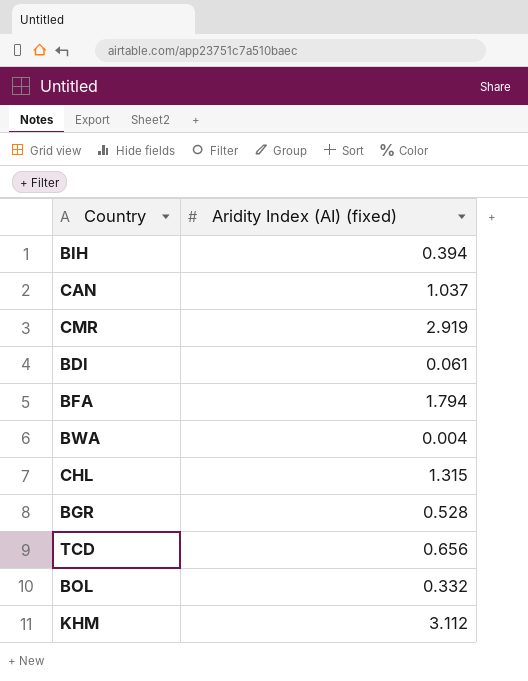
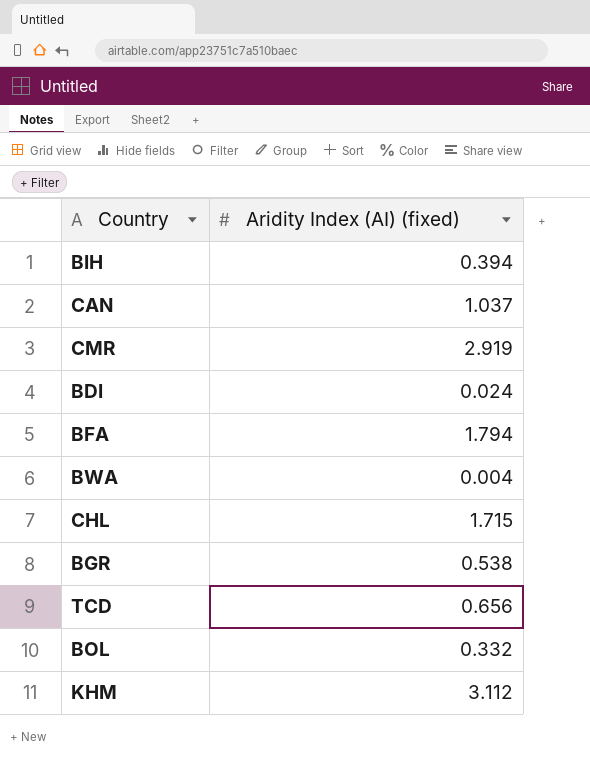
BDI | Aridity Index (AI) (fixed): 0.061 -> 0.024
CHL | Aridity Index (AI) (fixed): 1.315 -> 1.715
BGR | Aridity Index (AI) (fixed): 0.528 -> 0.538

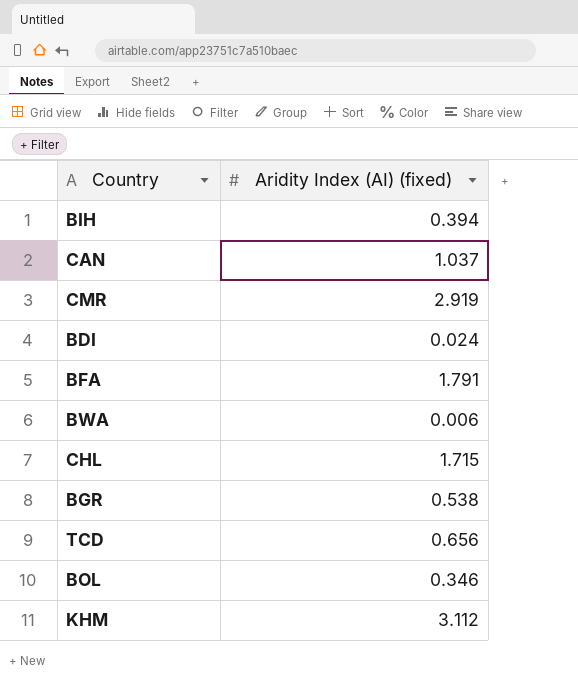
BFA | Aridity Index (AI) (fixed): 1.794 -> 1.791
BWA | Aridity Index (AI) (fixed): 0.004 -> 0.006
BOL | Aridity Index (AI) (fixed): 0.332 -> 0.346

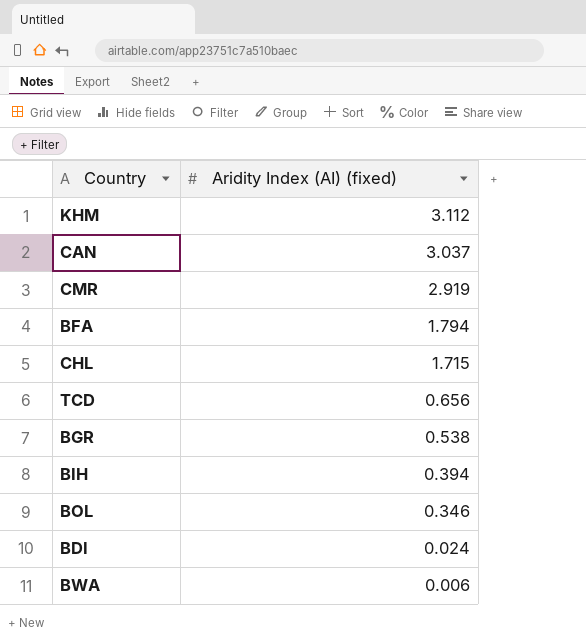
row order: none -> Aridity Index (AI) (fixed) descending
CAN | Aridity Index (AI) (fixed): 1.037 -> 3.037
BFA | Aridity Index (AI) (fixed): 1.791 -> 1.794

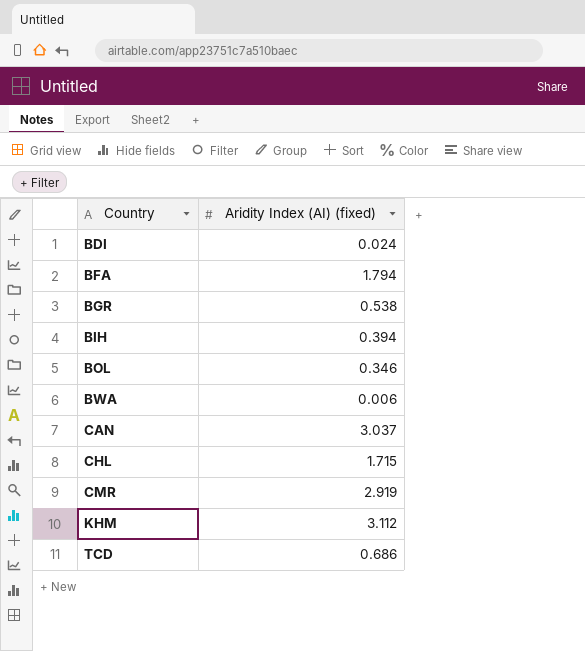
row order: Aridity Index (AI) (fixed) descending -> Country ascending
TCD | Aridity Index (AI) (fixed): 0.656 -> 0.686

